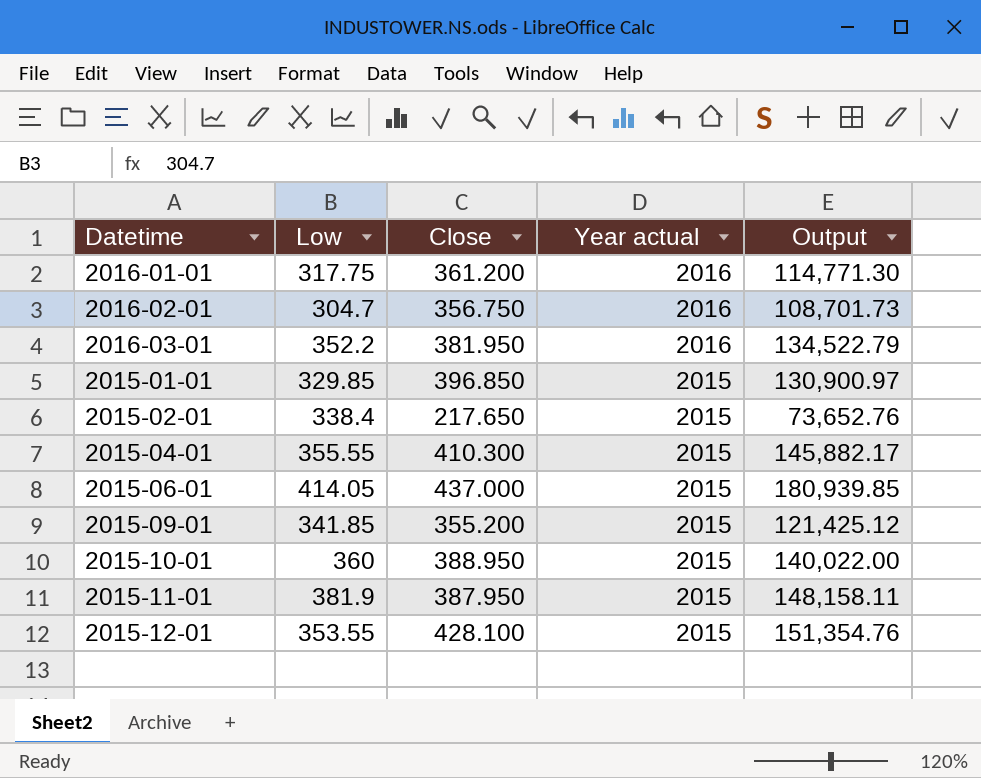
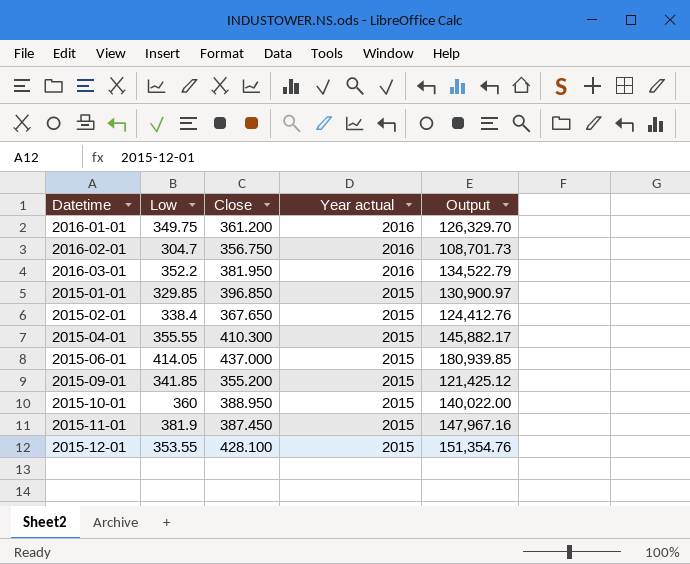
2016-01-01 | Low: 317.75 -> 349.75
2016-01-01 | Output: 114,771.30 -> 126,329.70
2015-02-01 | Close: 217.650 -> 367.650
2015-02-01 | Output: 73,652.76 -> 124,412.76
2015-11-01 | Close: 387.950 -> 387.450
2015-11-01 | Output: 148,158.11 -> 147,967.16

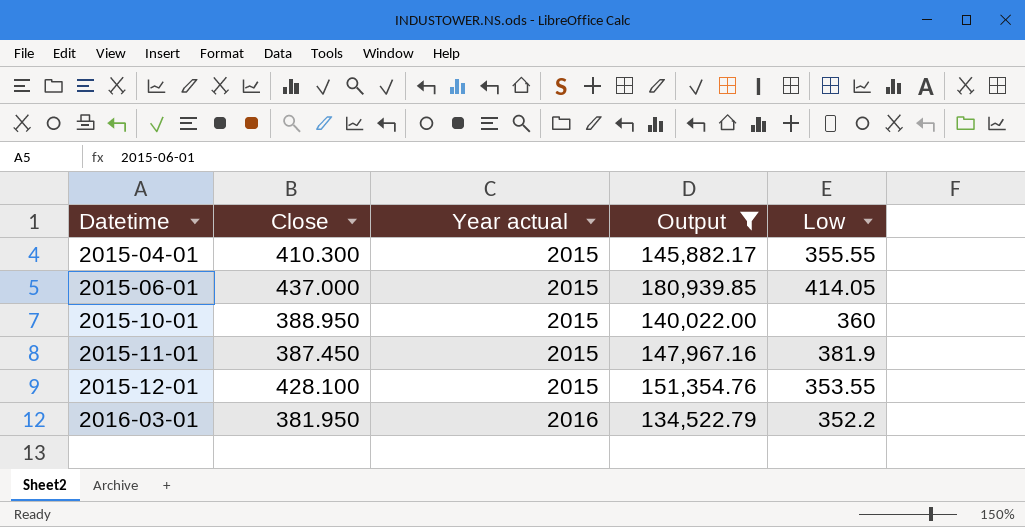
filter: none -> Output >= 134,522.79
row order: Year actual descending -> Datetime ascending
column Low | position: 2 -> 5

